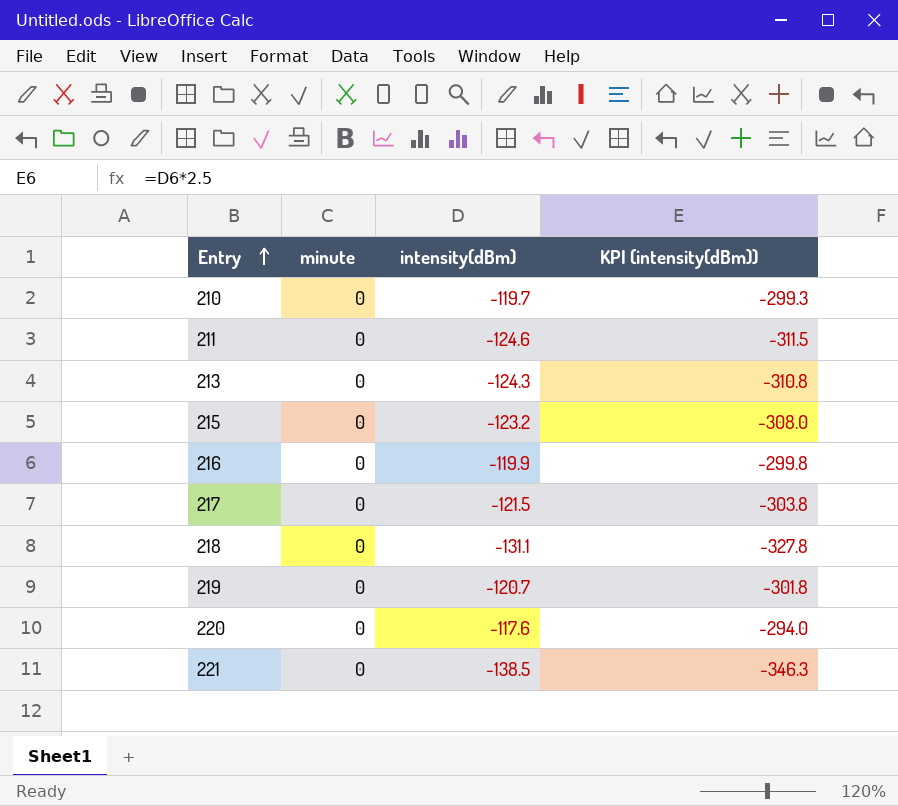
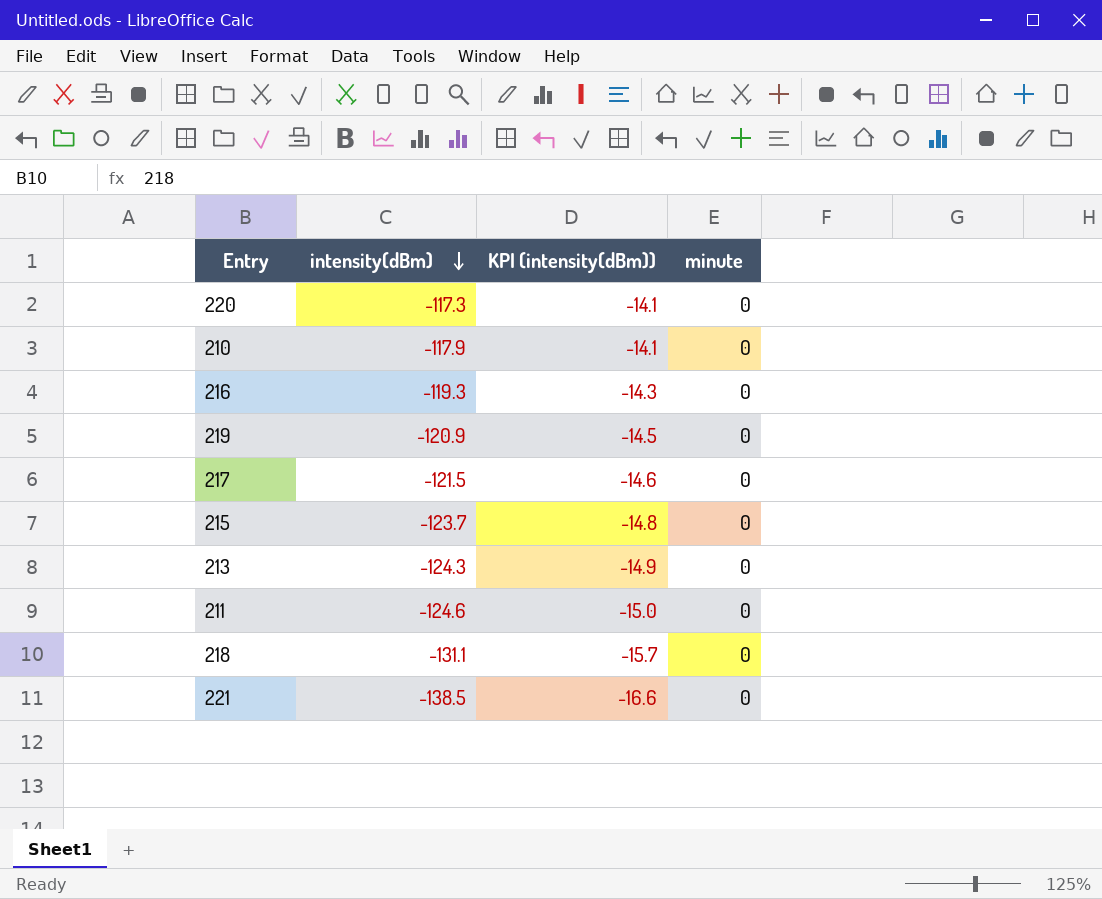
row order: Entry ascending -> intensity(dBm) descending
column KPI (intensity(dBm)) | formula: [intensity(dBm)] * 2.5 -> [intensity(dBm)] * 0.12
column minute | position: 2 -> 4
220 | intensity(dBm): -117.6 -> -117.3
210 | intensity(dBm): -119.7 -> -117.9
216 | intensity(dBm): -119.9 -> -119.3
219 | intensity(dBm): -120.7 -> -120.9
215 | intensity(dBm): -123.2 -> -123.7

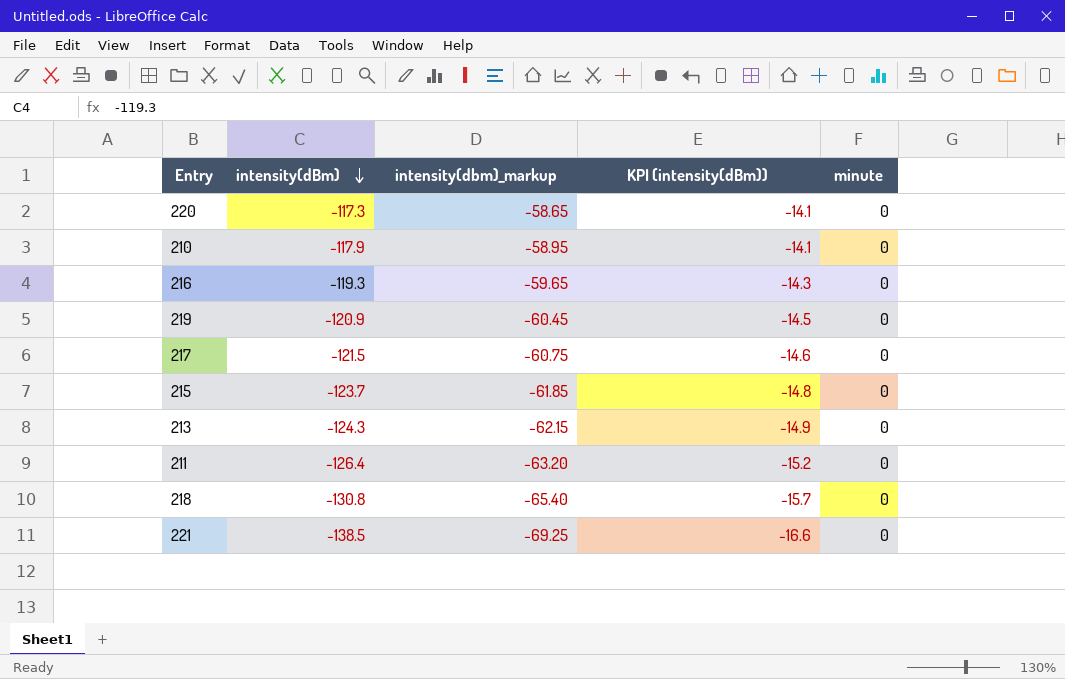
column intensity(dbm)_markup | formula: none -> [intensity(dBm)] * 0.5
211 | intensity(dBm): -124.6 -> -126.4
211 | KPI (intensity(dBm)): -15.0 -> -15.2
218 | intensity(dBm): -131.1 -> -130.8

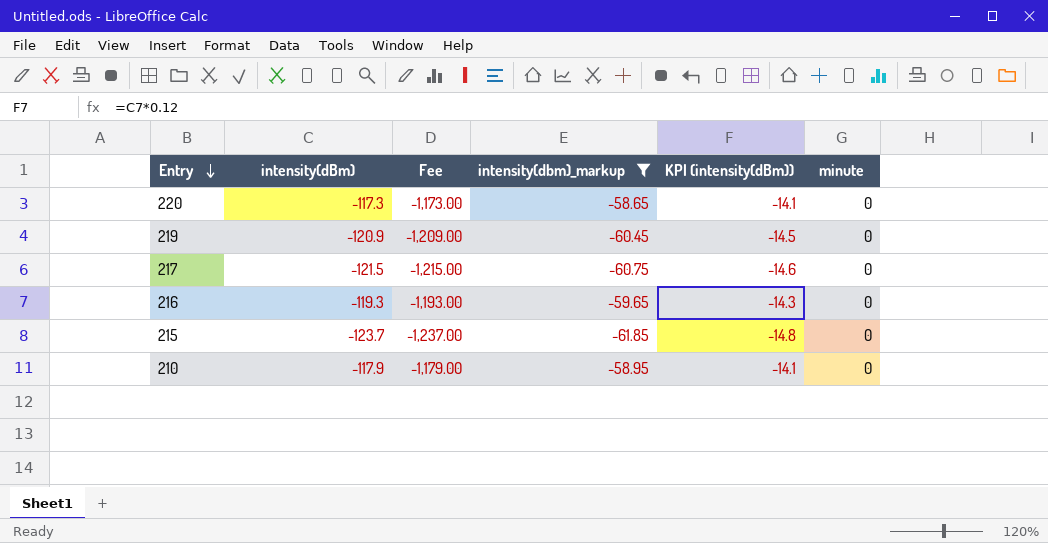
filter: none -> intensity(dbm)_markup >= -61.85
row order: intensity(dBm) descending -> Entry descending
column Fee | formula: none -> [intensity(dBm)] * 10

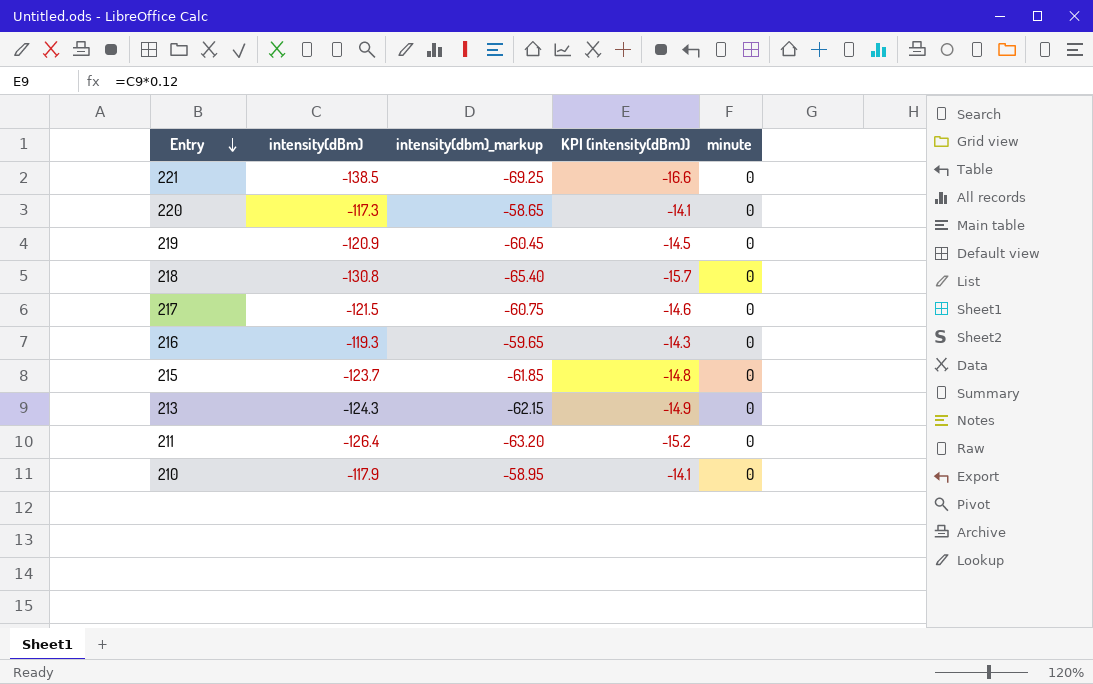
filter: intensity(dbm)_markup >= -61.85 -> none
column Fee | formula: [intensity(dBm)] * 10 -> none

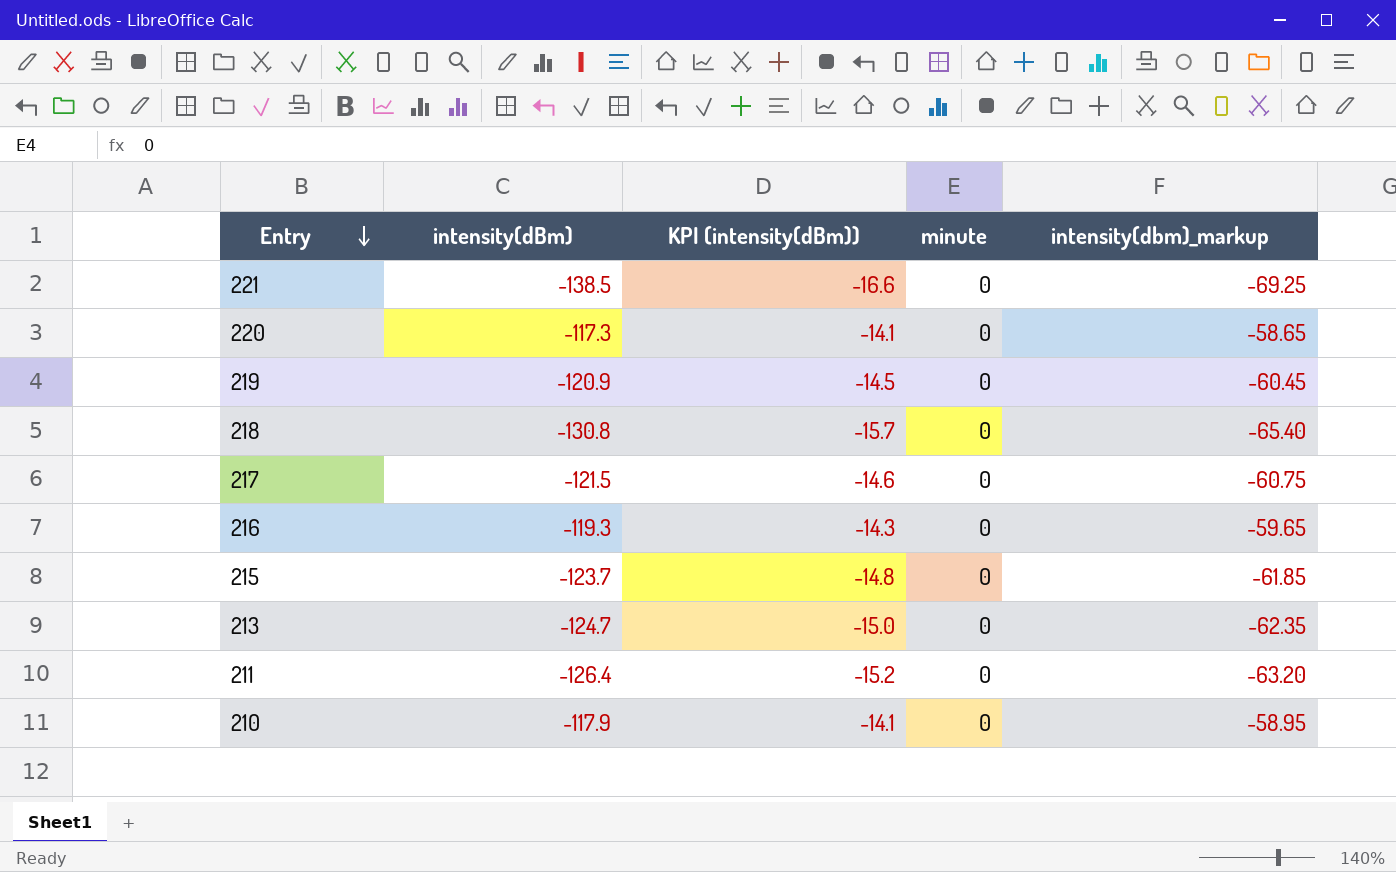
column intensity(dbm)_markup | position: 3 -> 5
213 | intensity(dBm): -124.3 -> -124.7
213 | KPI (intensity(dBm)): -14.9 -> -15.0
213 | intensity(dbm)_markup: -62.15 -> -62.35

